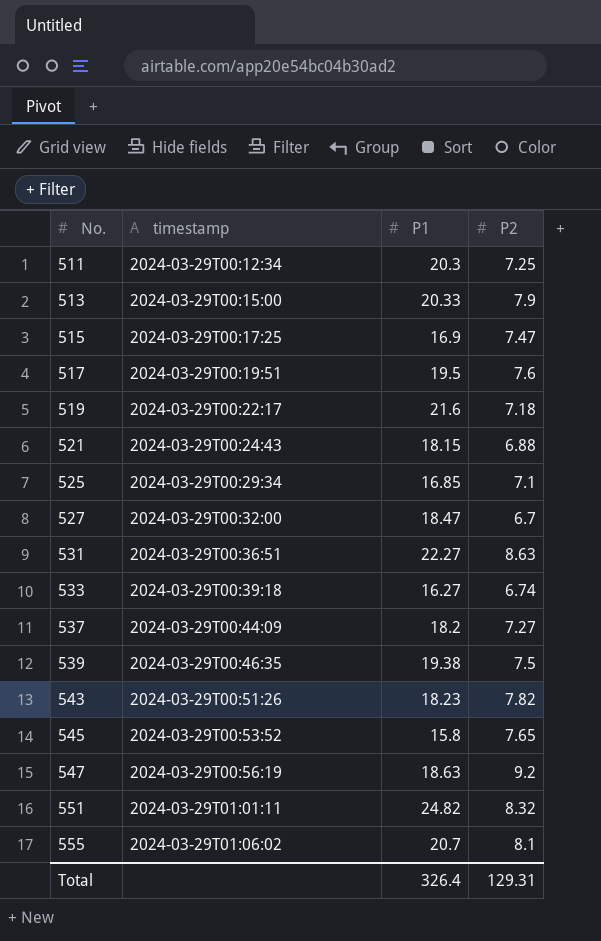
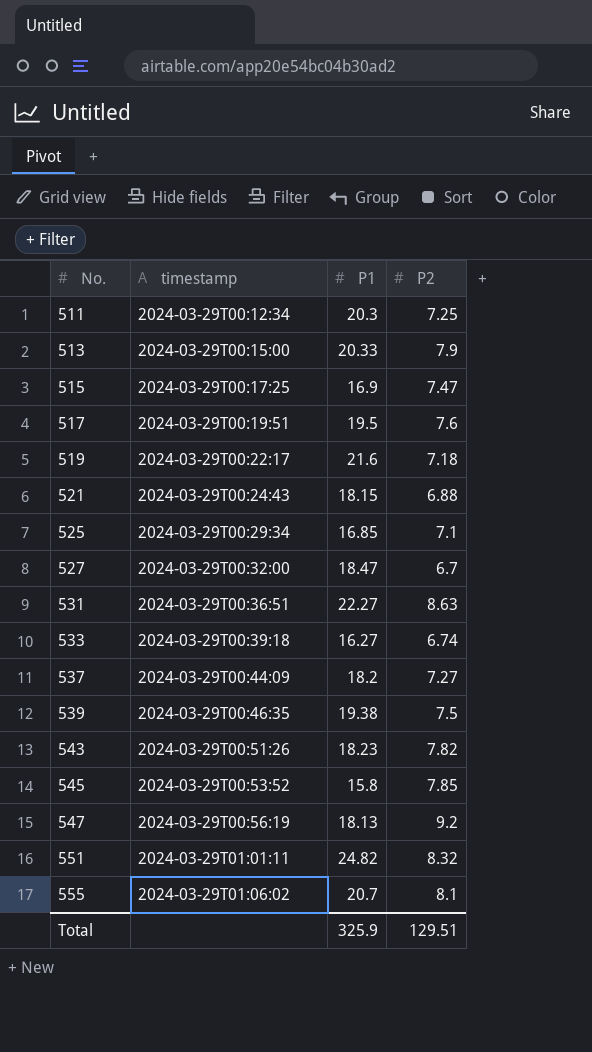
545 | P2: 7.65 -> 7.85
547 | P1: 18.63 -> 18.13
Total | P1: 326.4 -> 325.9
Total | P2: 129.31 -> 129.51

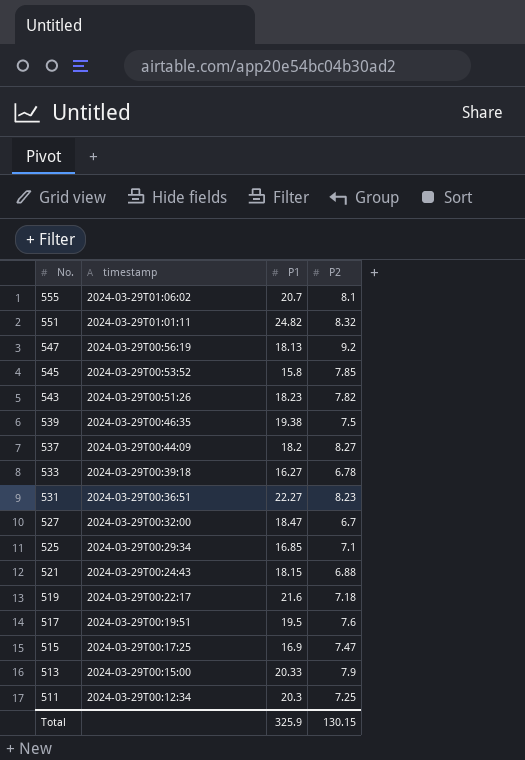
row order: No. ascending -> No. descending
537 | P2: 7.27 -> 8.27
533 | P2: 6.74 -> 6.78
531 | P2: 8.63 -> 8.23
Total | P2: 129.51 -> 130.15

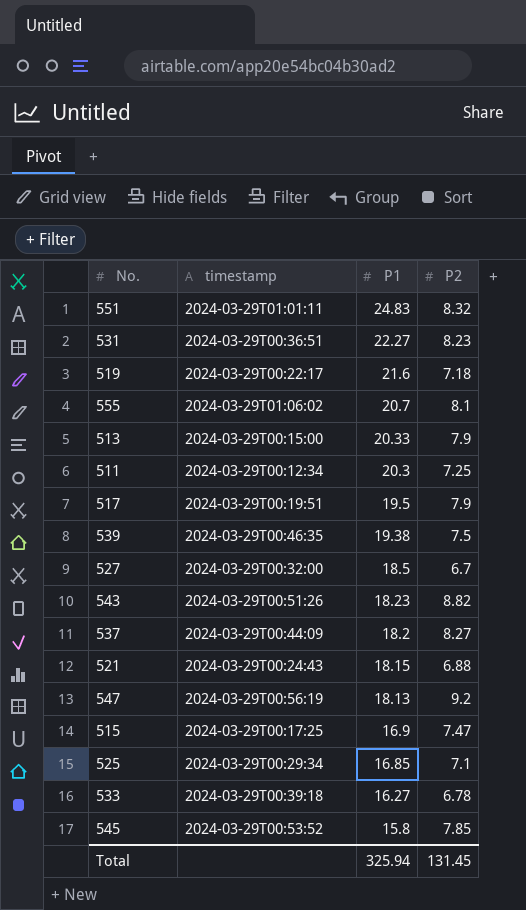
row order: No. descending -> P1 descending
551 | P1: 24.82 -> 24.83
517 | P2: 7.6 -> 7.9
527 | P1: 18.47 -> 18.5
543 | P2: 7.82 -> 8.82
Total | P1: 325.9 -> 325.94
Total | P2: 130.15 -> 131.45

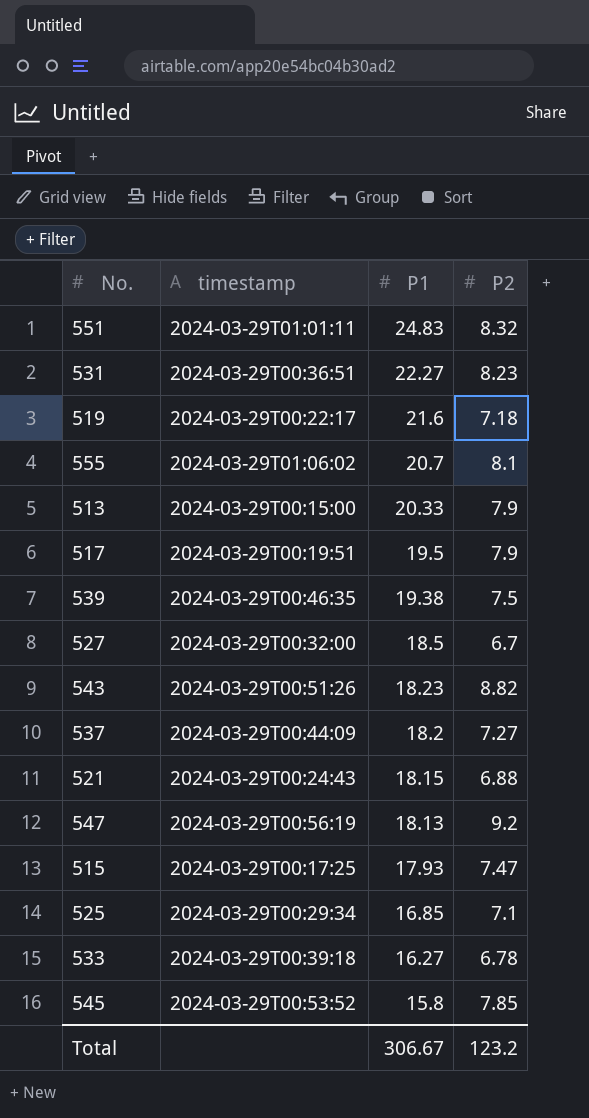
row 511: 2024-03-29T00:12:34 | 20.3 | 7.25 -> none
537 | P2: 8.27 -> 7.27
515 | P1: 16.9 -> 17.93
Total | P1: 325.94 -> 306.67
Total | P2: 131.45 -> 123.2

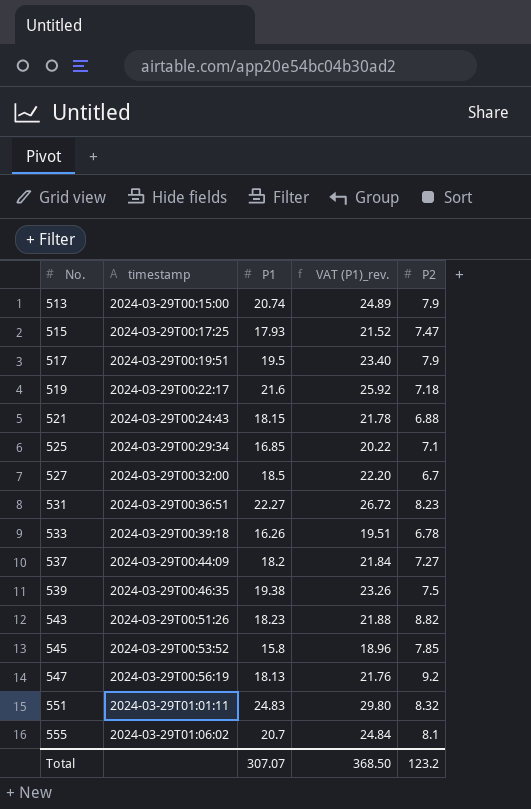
row order: P1 descending -> No. ascending
column VAT (P1)_rev. | formula: none -> [P1] * 1.2
513 | P1: 20.33 -> 20.74
533 | P1: 16.27 -> 16.26
Total | P1: 306.67 -> 307.07

